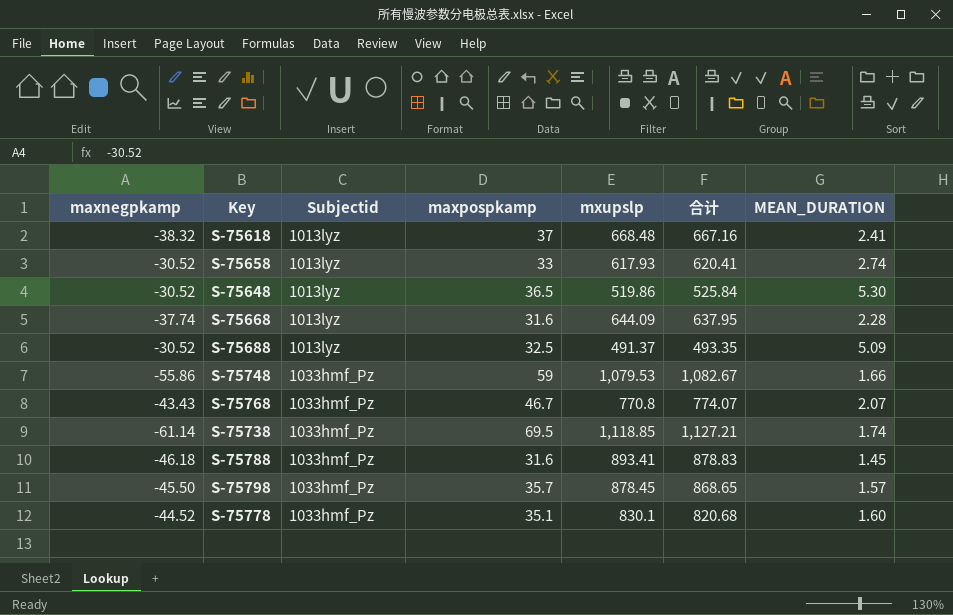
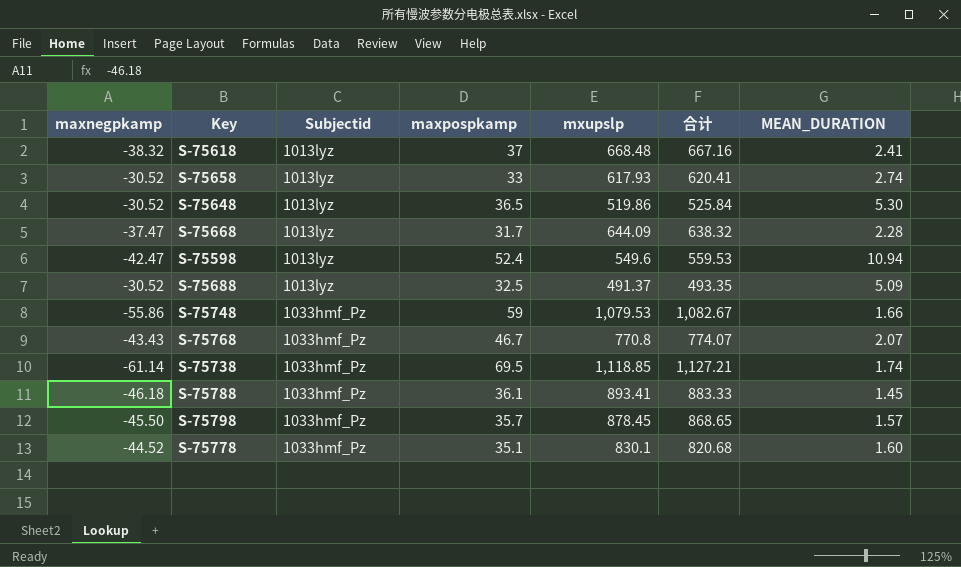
S-75668 | maxnegpkamp: -37.74 -> -37.47
S-75668 | maxpospkamp: 31.6 -> 31.7
S-75668 | 合计: 637.95 -> 638.32
row S-75598: none -> -42.47 | 1013lyz | 52.4 | 549.6 | 559.53 | 10.94
S-75788 | maxpospkamp: 31.6 -> 36.1
S-75788 | 合计: 878.83 -> 883.33

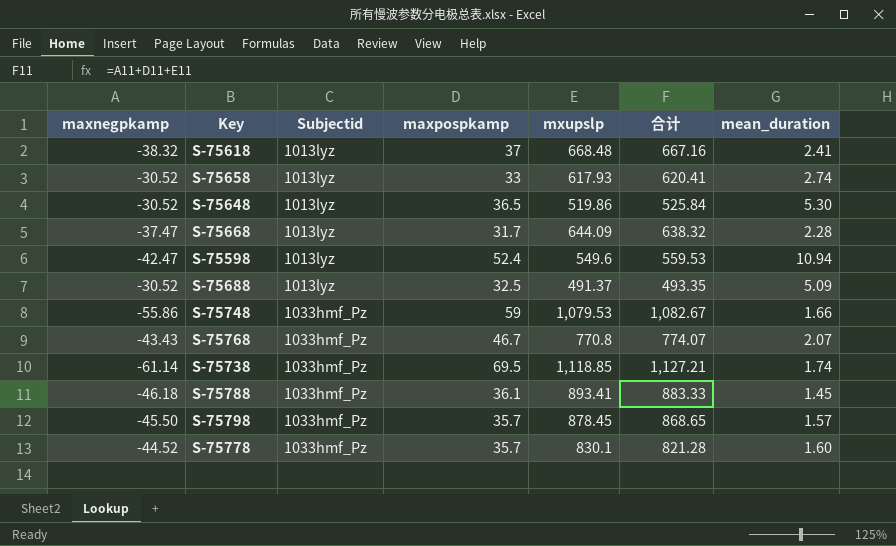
column name: MEAN_DURATION -> mean_duration
S-75778 | maxpospkamp: 35.1 -> 35.7
S-75778 | 合计: 820.68 -> 821.28

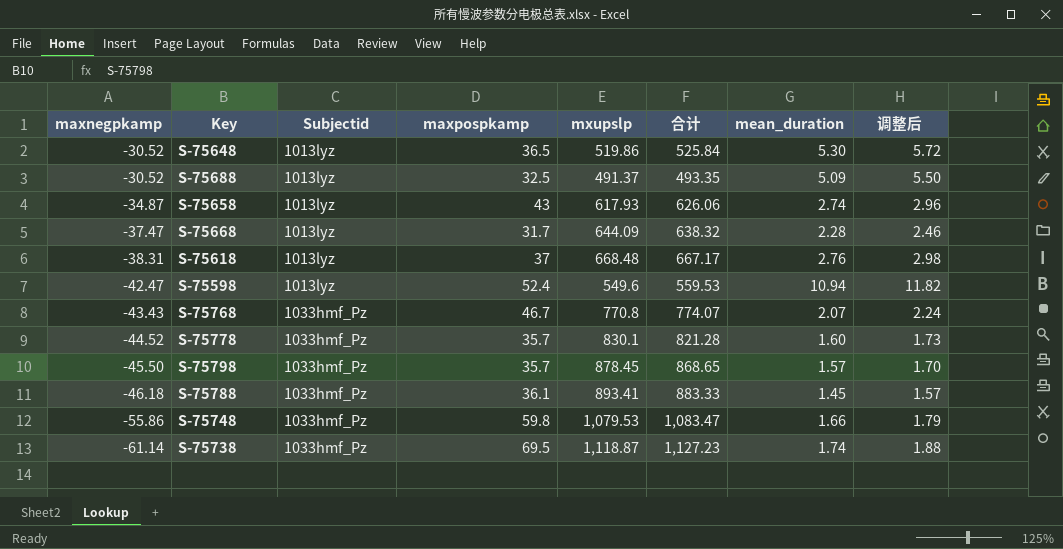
row order: Subjectid ascending -> maxnegpkamp descending
column 调整后 | formula: none -> [mean_duration] * 1.08
S-75658 | maxnegpkamp: -30.52 -> -34.87
S-75658 | maxpospkamp: 33 -> 43
S-75658 | 合计: 620.41 -> 626.06
S-75618 | maxnegpkamp: -38.32 -> -38.31
S-75618 | 合计: 667.16 -> 667.17
S-75618 | mean_duration: 2.41 -> 2.76
S-75748 | maxpospkamp: 59 -> 59.8
S-75748 | 合计: 1,082.67 -> 1,083.47
S-75738 | mxupslp: 1,118.85 -> 1,118.87
S-75738 | 合计: 1,127.21 -> 1,127.23

